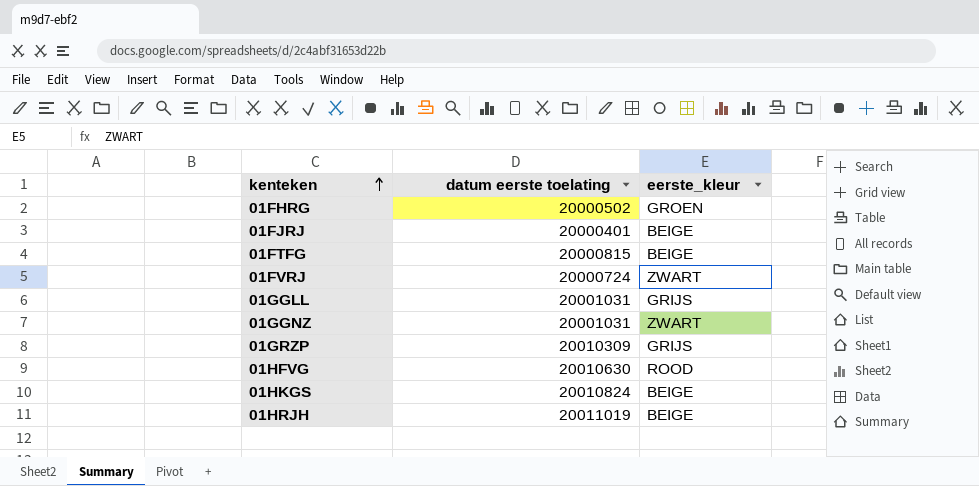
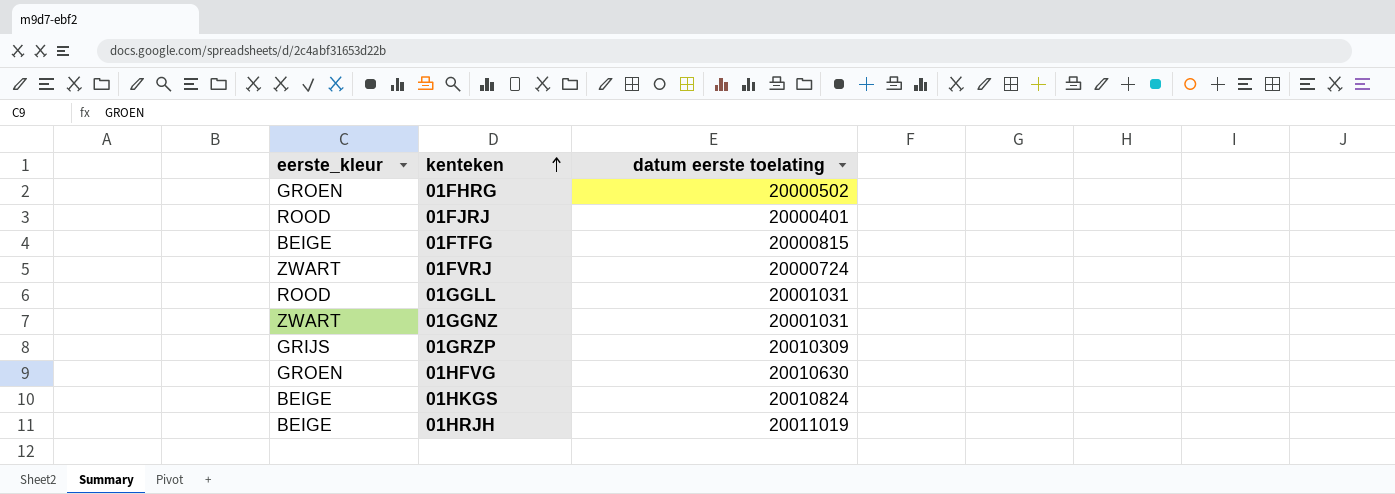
column eerste_kleur | position: 3 -> 1
01FJRJ | eerste_kleur: BEIGE -> ROOD
01GGLL | eerste_kleur: GRIJS -> ROOD
01HFVG | eerste_kleur: ROOD -> GROEN

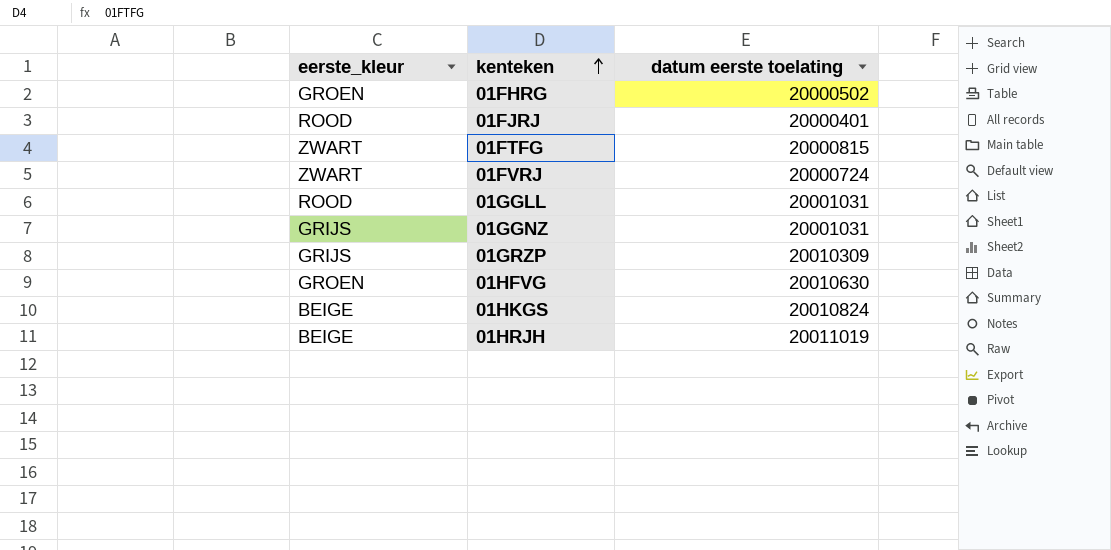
01FTFG | eerste_kleur: BEIGE -> ZWART
01GGNZ | eerste_kleur: ZWART -> GRIJS

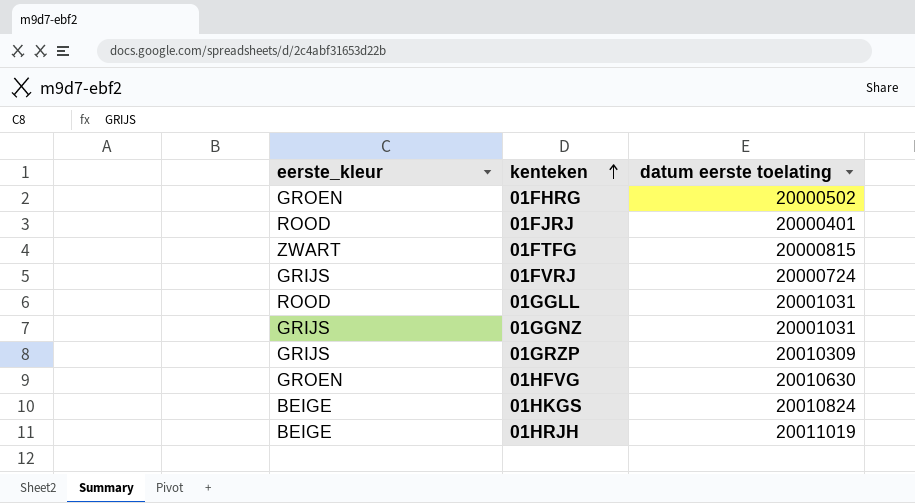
01FVRJ | eerste_kleur: ZWART -> GRIJS

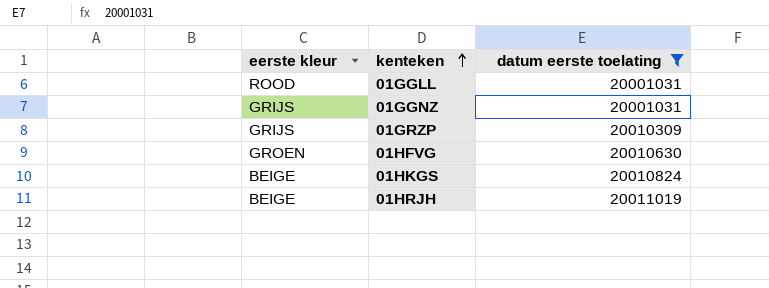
filter: none -> datum eerste toelating >= 20001031
column name: eerste_kleur -> eerste kleur

